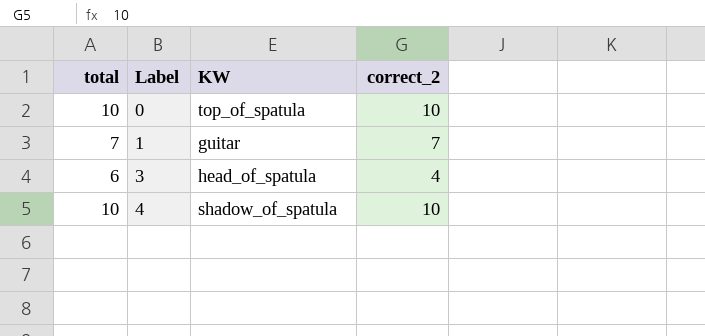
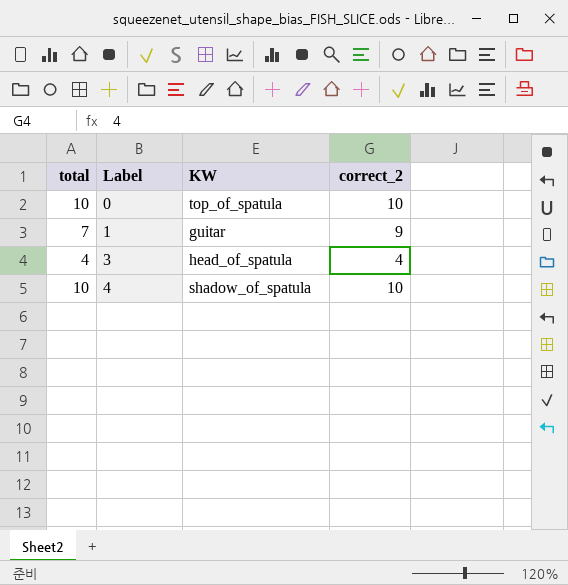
1 | correct_2: 7 -> 9
3 | total: 6 -> 4

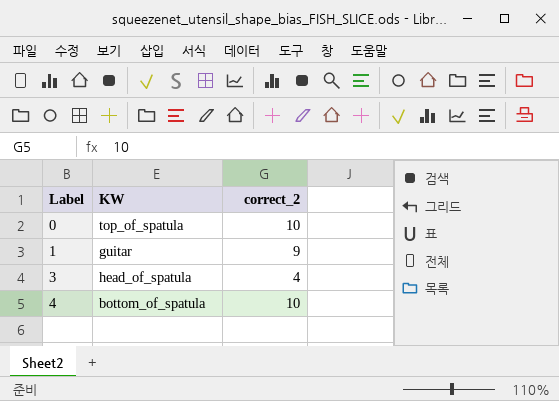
column total | position: 1 -> none
4 | KW: shadow_of_spatula -> bottom_of_spatula

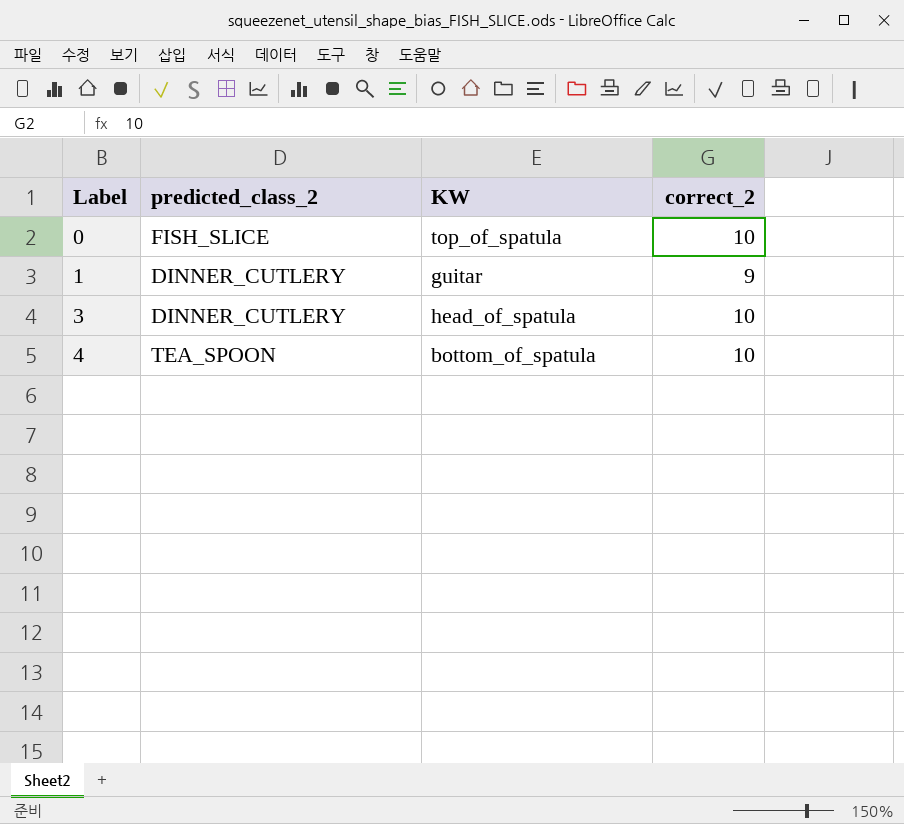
column predicted_class_2 | position: none -> 2
3 | correct_2: 4 -> 10

